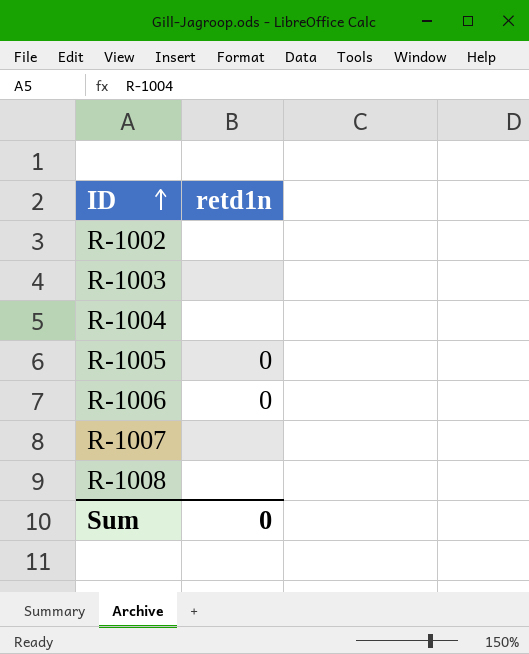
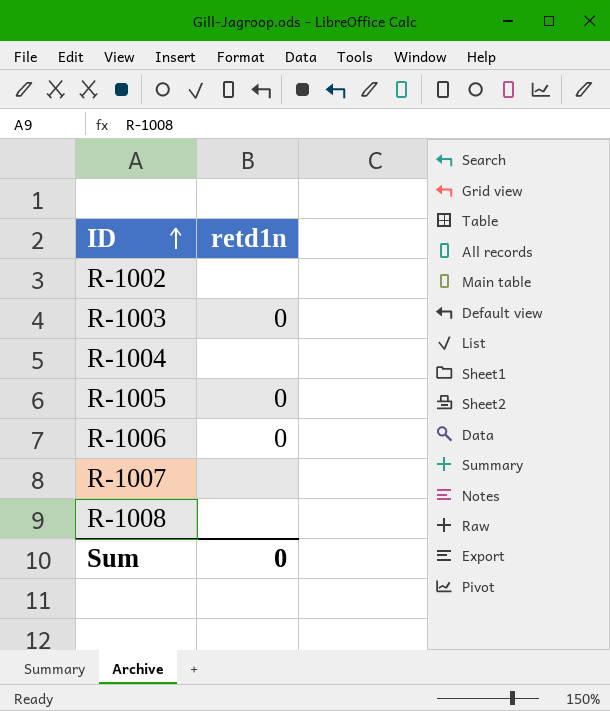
R-1003 | retd1n: none -> 0

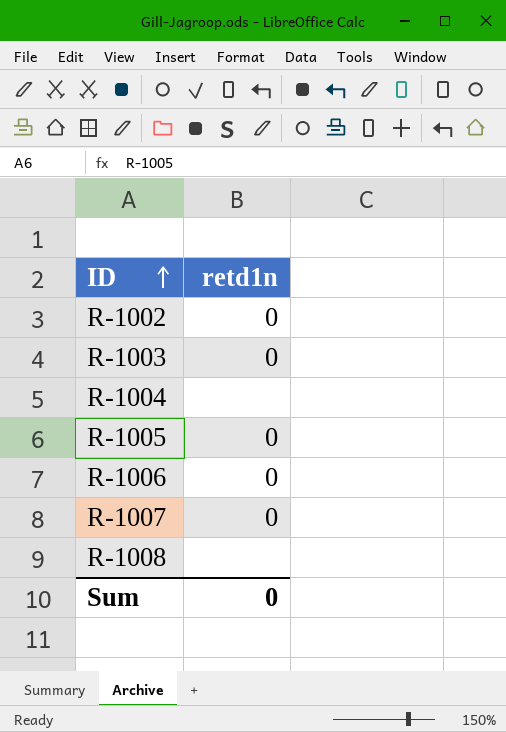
R-1002 | retd1n: none -> 0
R-1007 | retd1n: none -> 0

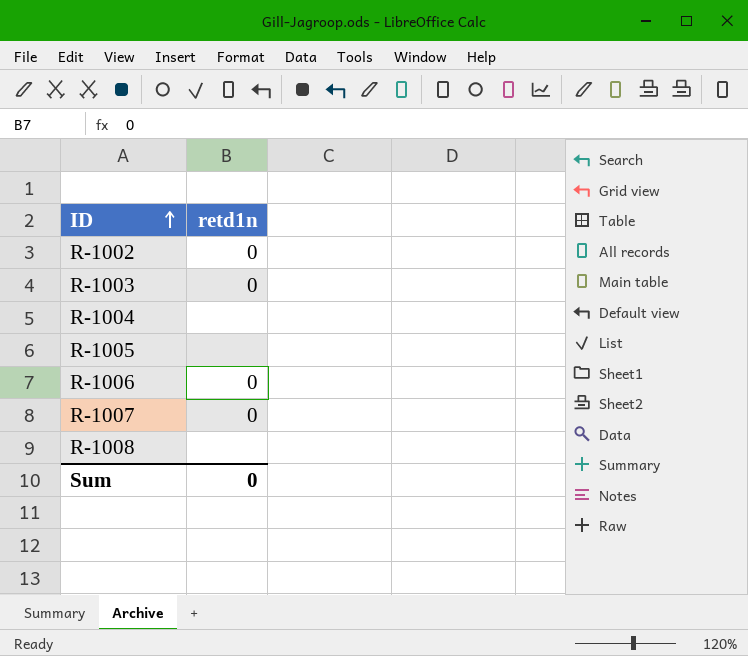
R-1005 | retd1n: 0 -> none

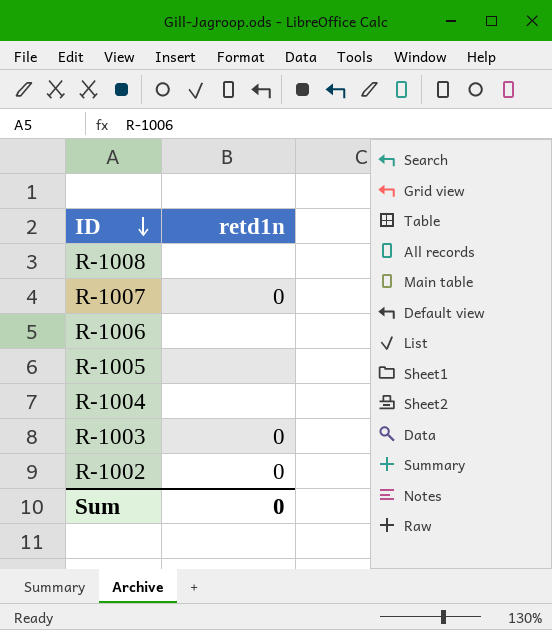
row order: ID ascending -> ID descending
R-1006 | retd1n: 0 -> none

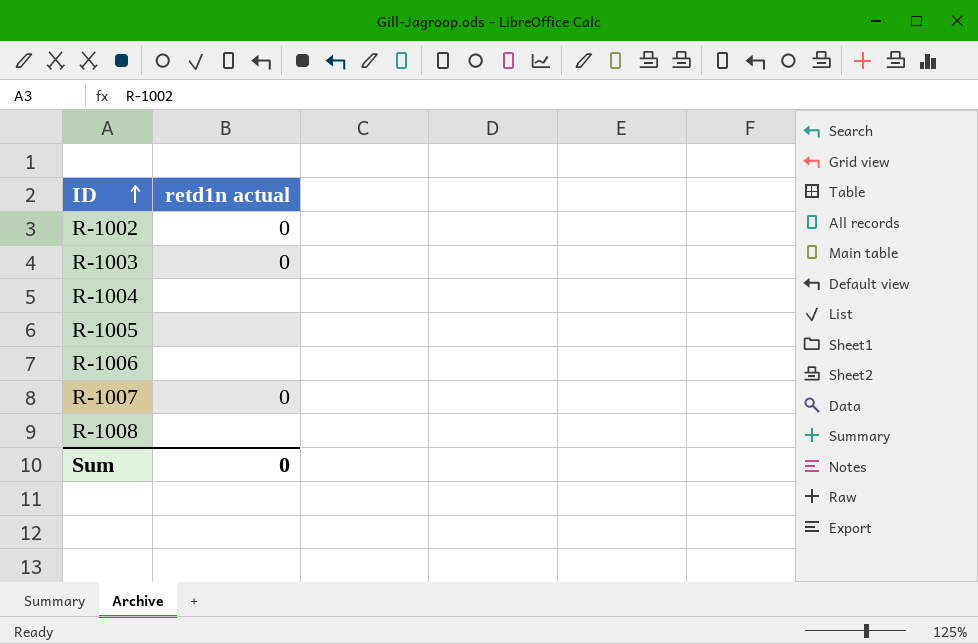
row order: ID descending -> ID ascending
column name: retd1n -> retd1n actual

